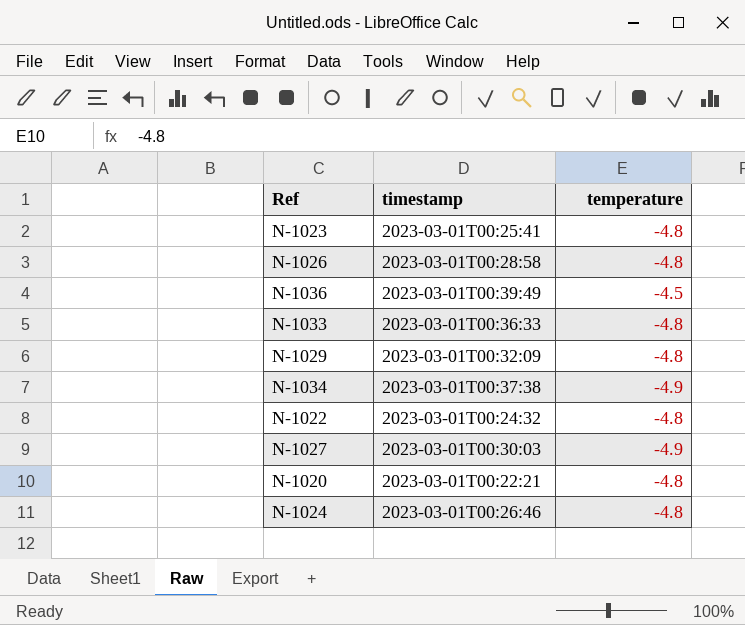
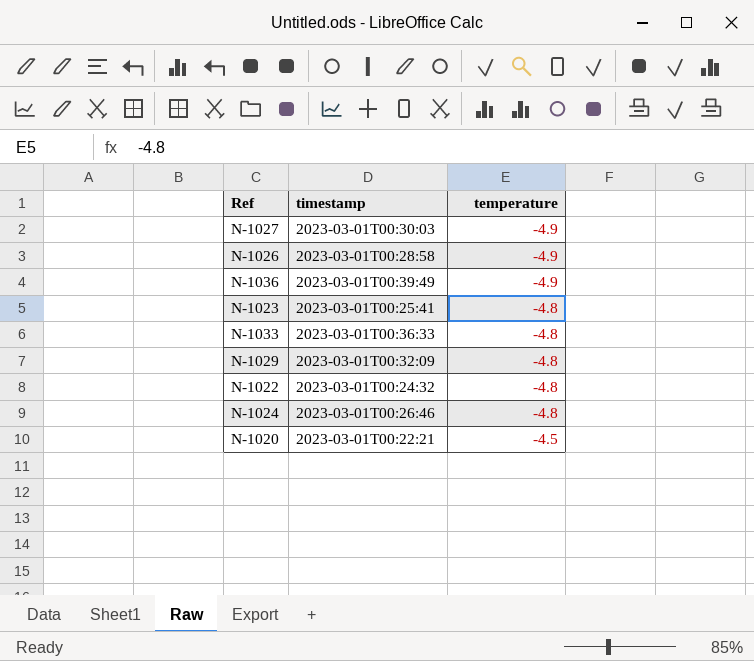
row order: none -> temperature ascending
row N-1034: 2023-03-01T00:37:38 | -4.9 -> none
N-1026 | temperature: -4.8 -> -4.9
N-1036 | temperature: -4.5 -> -4.9
N-1020 | temperature: -4.8 -> -4.5

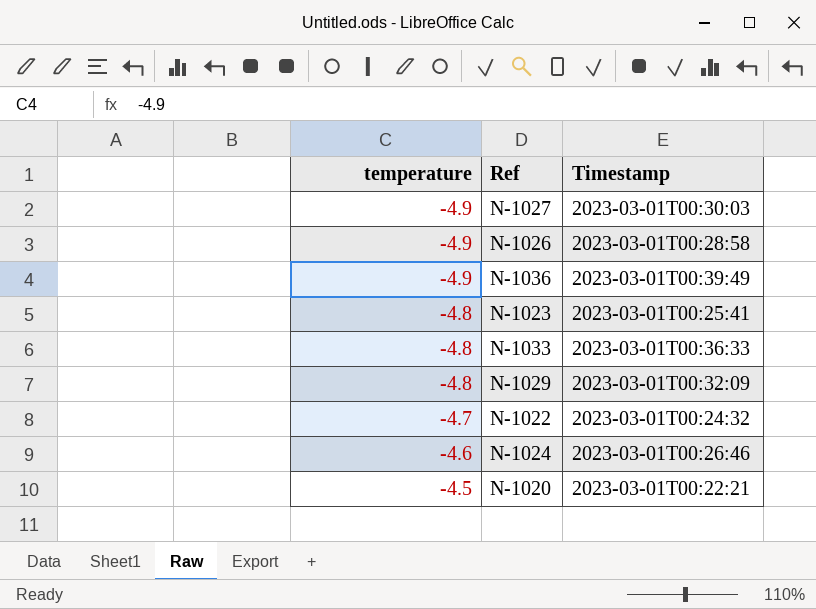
column temperature | position: 3 -> 1
column name: timestamp -> Timestamp
N-1022 | temperature: -4.8 -> -4.7
N-1024 | temperature: -4.8 -> -4.6

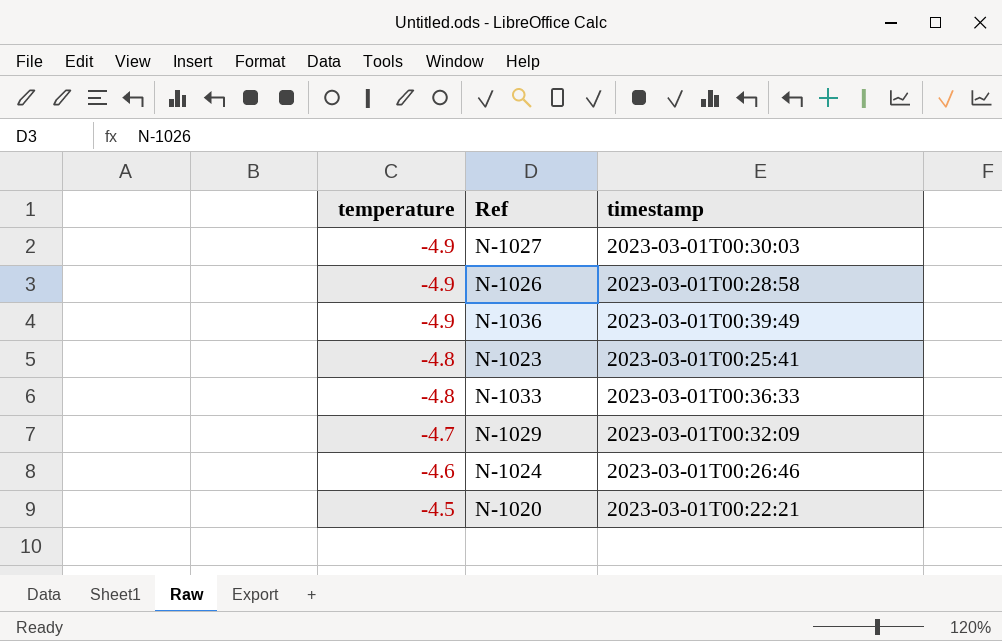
column name: Timestamp -> timestamp
row N-1022: -4.7 | 2023-03-01T00:24:32 -> none
N-1029 | temperature: -4.8 -> -4.7

